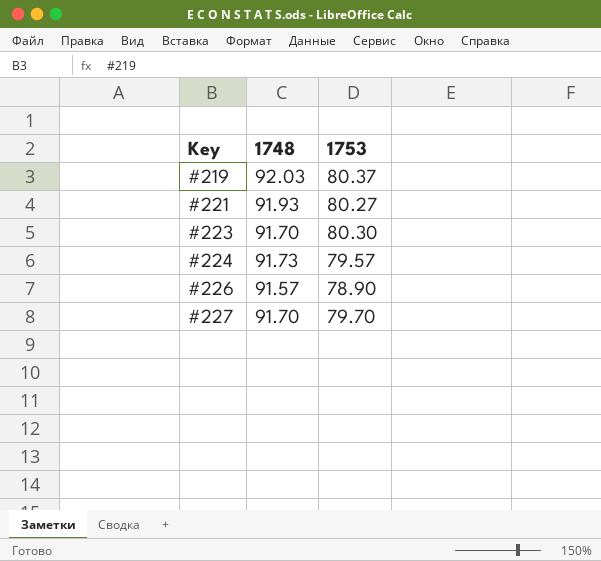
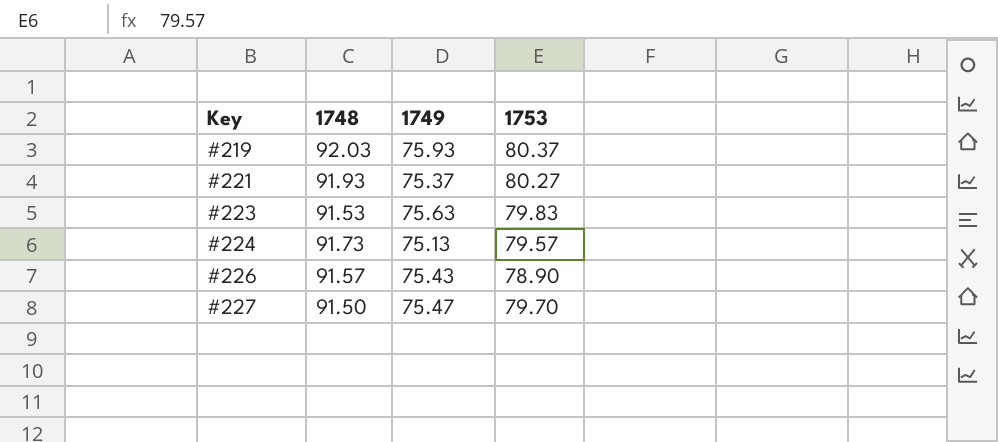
column 1749 | position: none -> 3
#223 | 1748: 91.70 -> 91.53
#223 | 1753: 80.30 -> 79.83
#227 | 1748: 91.70 -> 91.50

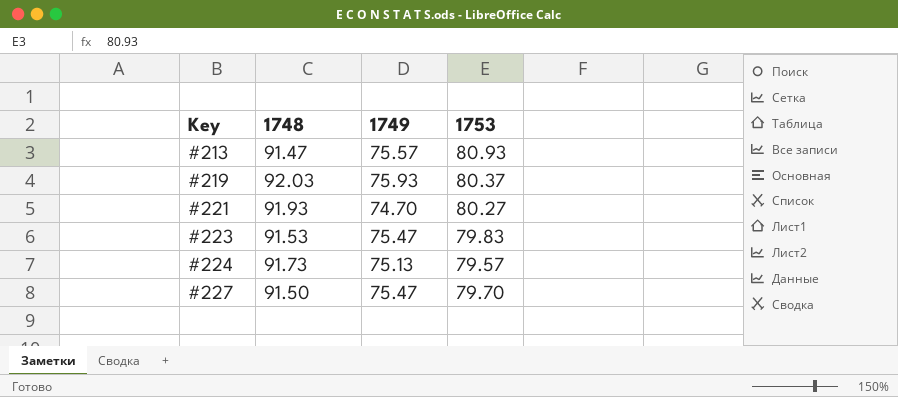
row #226: 91.57 | 75.43 | 78.90 -> none
row #213: none -> 91.47 | 75.57 | 80.93
#221 | 1749: 75.37 -> 74.70
#223 | 1749: 75.63 -> 75.47

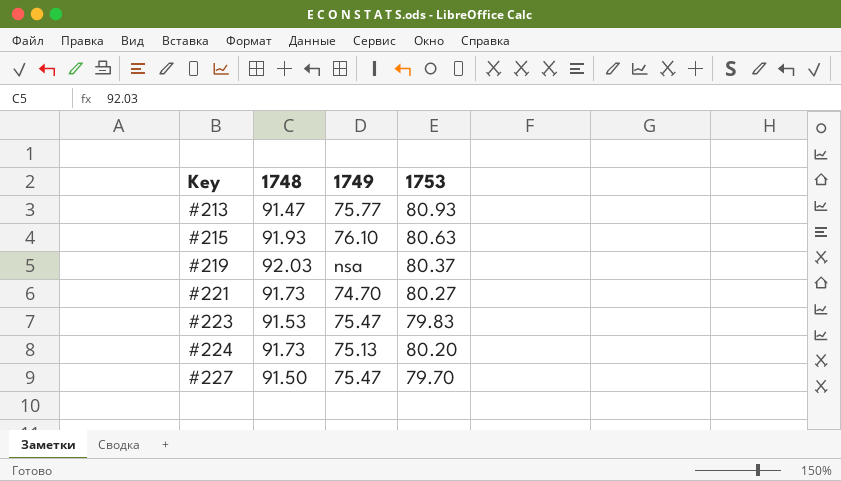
#213 | 1749: 75.57 -> 75.77
row #215: none -> 91.93 | 76.10 | 80.63
#219 | 1749: 75.93 -> nsa
#221 | 1748: 91.93 -> 91.73
#224 | 1753: 79.57 -> 80.20

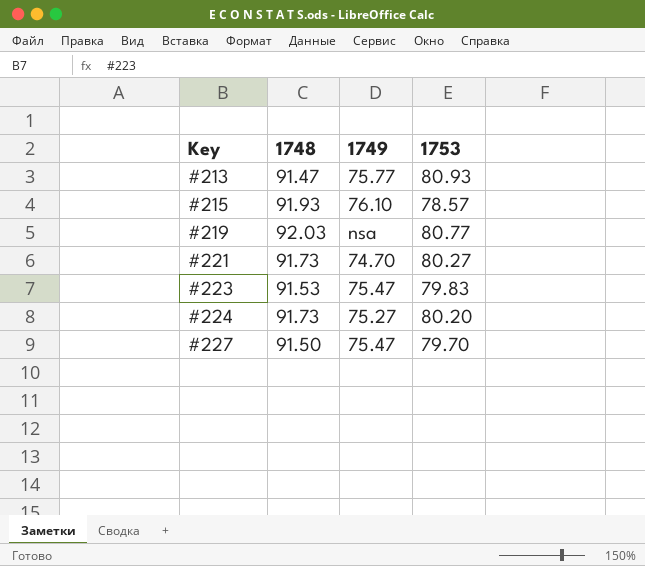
#215 | 1753: 80.63 -> 78.57
#219 | 1753: 80.37 -> 80.77
#224 | 1749: 75.13 -> 75.27

